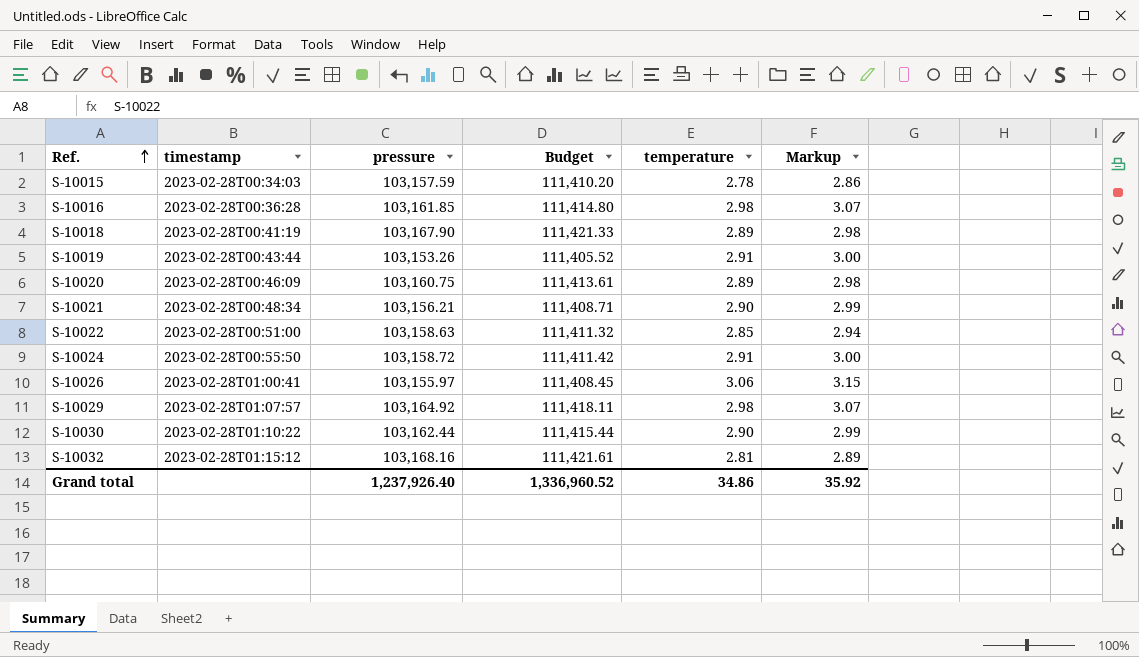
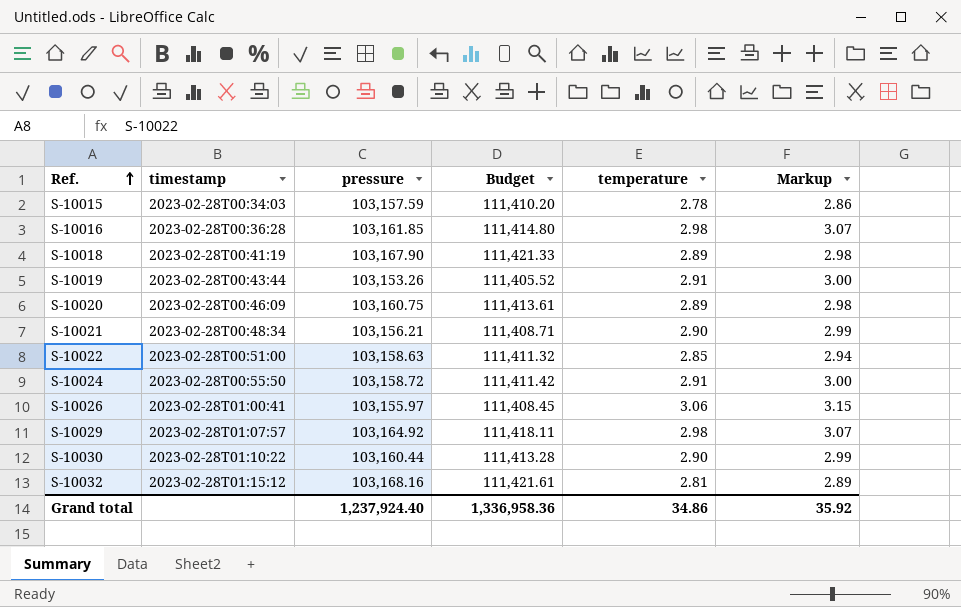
S-10030 | pressure: 103,162.44 -> 103,160.44
S-10030 | Budget: 111,415.44 -> 111,413.28
Grand total | pressure: 1,237,926.40 -> 1,237,924.40
Grand total | Budget: 1,336,960.52 -> 1,336,958.36

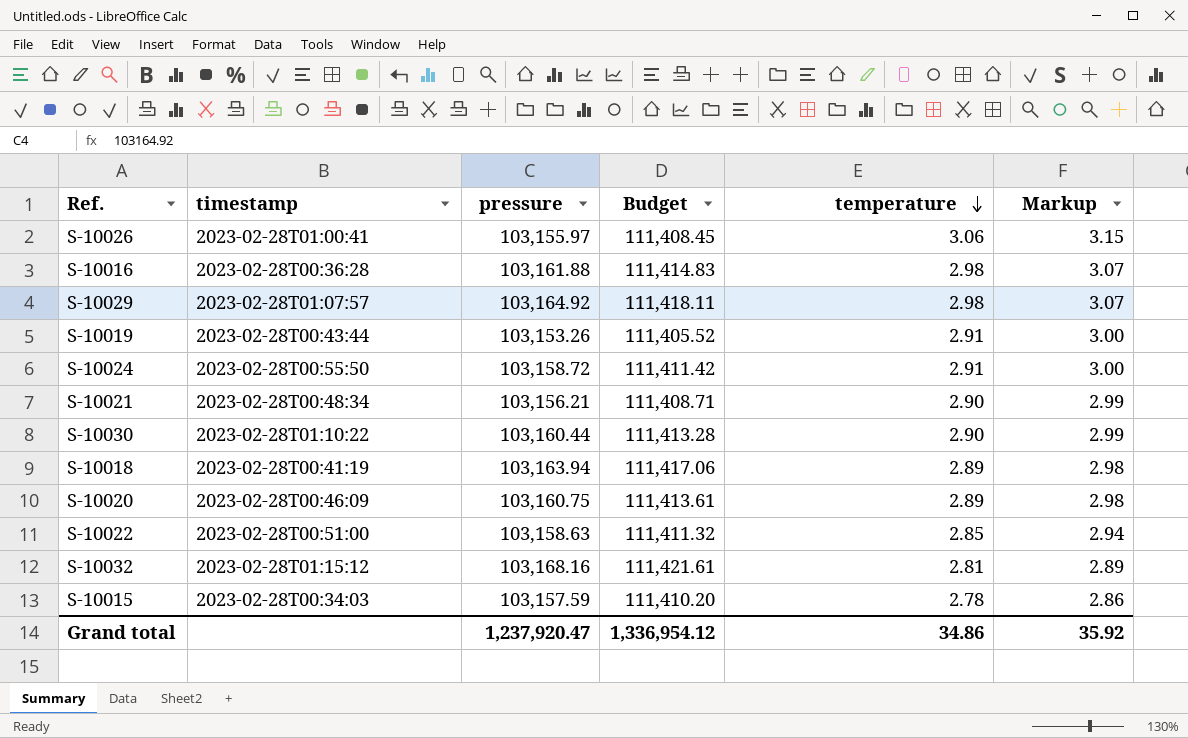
row order: Ref. ascending -> temperature descending
S-10016 | pressure: 103,161.85 -> 103,161.88
S-10016 | Budget: 111,414.80 -> 111,414.83
S-10018 | pressure: 103,167.90 -> 103,163.94
S-10018 | Budget: 111,421.33 -> 111,417.06
Grand total | pressure: 1,237,924.40 -> 1,237,920.47
Grand total | Budget: 1,336,958.36 -> 1,336,954.12

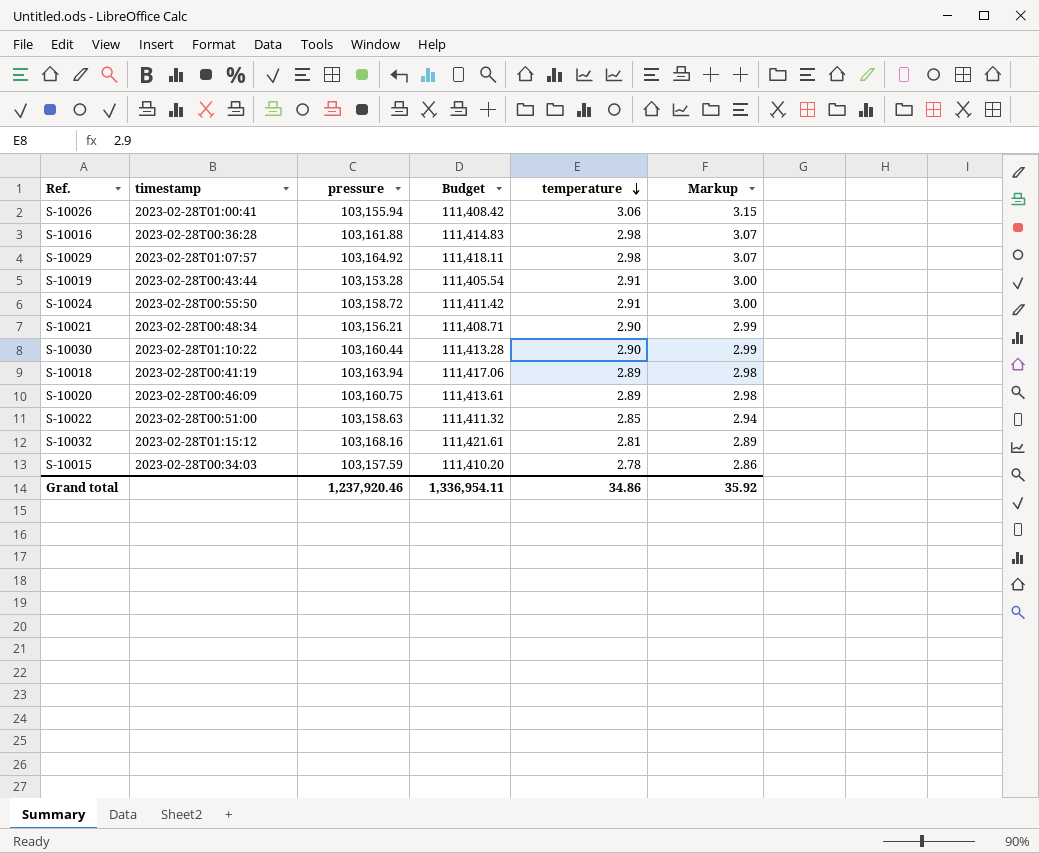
S-10026 | pressure: 103,155.97 -> 103,155.94
S-10026 | Budget: 111,408.45 -> 111,408.42
S-10019 | pressure: 103,153.26 -> 103,153.28
S-10019 | Budget: 111,405.52 -> 111,405.54
Grand total | pressure: 1,237,920.47 -> 1,237,920.46
Grand total | Budget: 1,336,954.12 -> 1,336,954.11

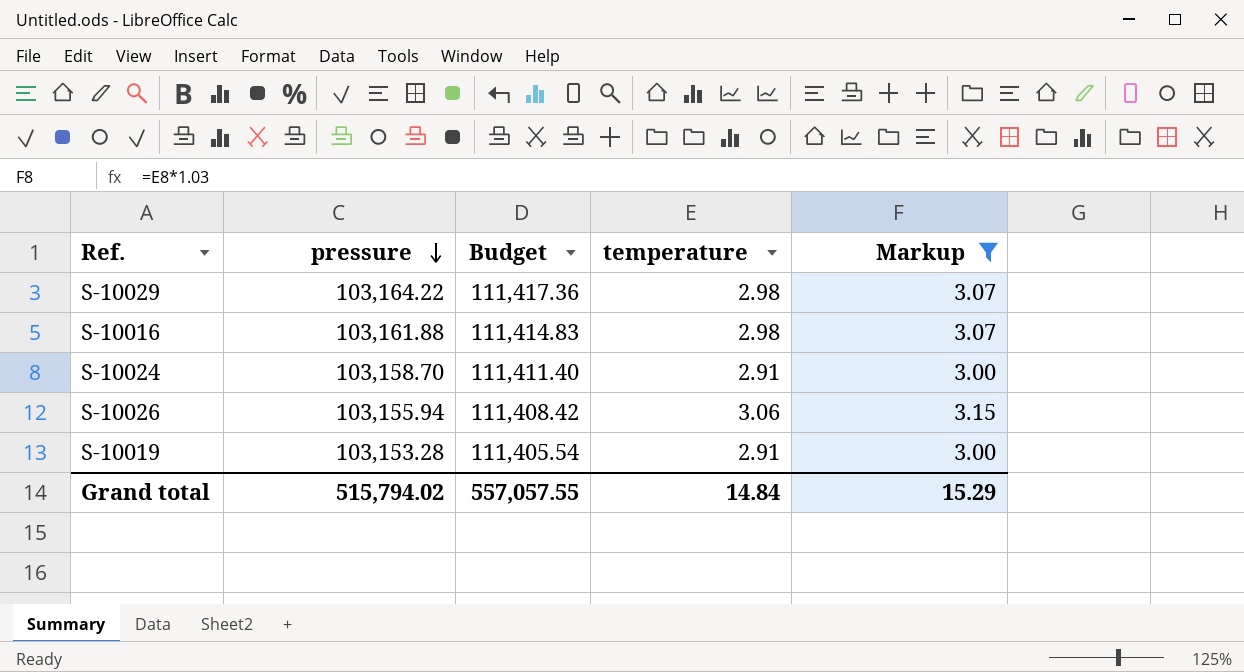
filter: none -> Markup >= 3.00
row order: temperature descending -> pressure descending
column timestamp | position: 2 -> none
S-10029 | pressure: 103,164.92 -> 103,164.22
S-10029 | Budget: 111,418.11 -> 111,417.36
S-10024 | pressure: 103,158.72 -> 103,158.70
S-10024 | Budget: 111,411.42 -> 111,411.40
Grand total | pressure: 1,237,920.46 -> 515,794.02
Grand total | Budget: 1,336,954.11 -> 557,057.55
Grand total | temperature: 34.86 -> 14.84
Grand total | Markup: 35.92 -> 15.29

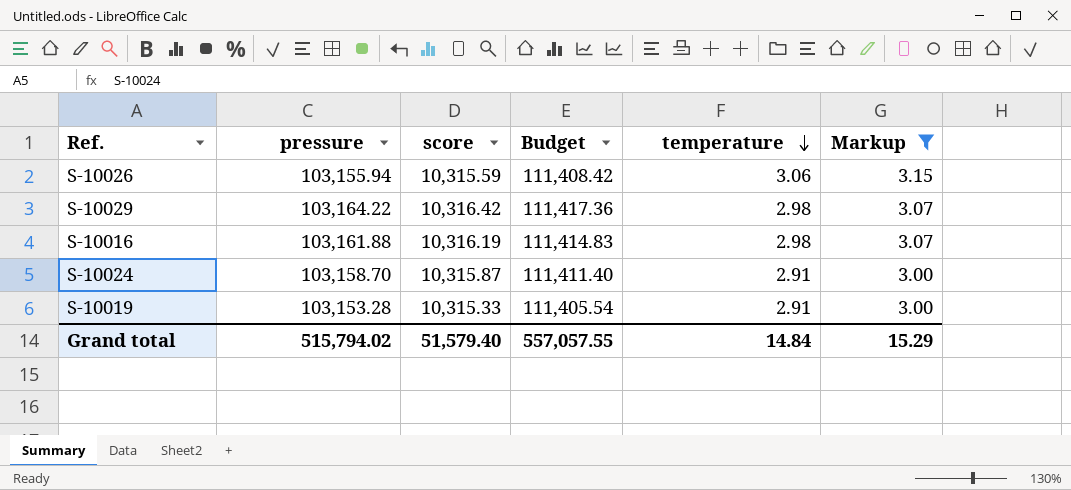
row order: pressure descending -> temperature descending
column score | formula: none -> [pressure] * 0.1

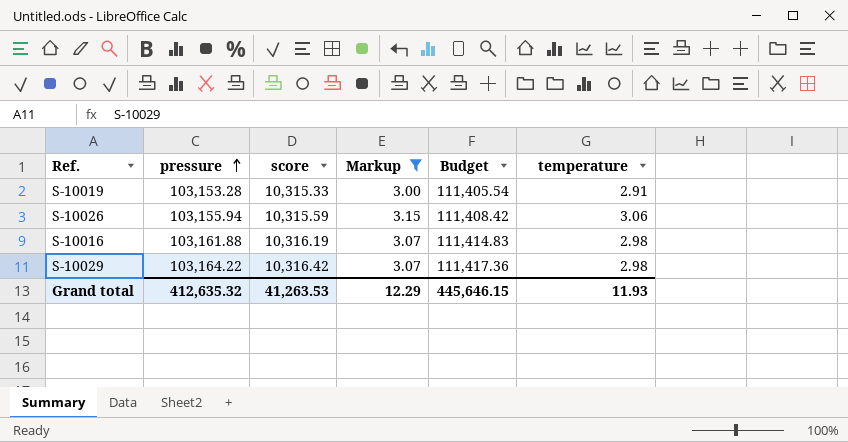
row order: temperature descending -> pressure ascending
column Markup | position: 6 -> 4
row S-10024: 103,158.70 | 10,315.87 | 111,411.40 | 2.91 | 3.00 -> none
Grand total | pressure: 515,794.02 -> 412,635.32
Grand total | score: 51,579.40 -> 41,263.53
Grand total | Markup: 15.29 -> 12.29
Grand total | Budget: 557,057.55 -> 445,646.15
Grand total | temperature: 14.84 -> 11.93

